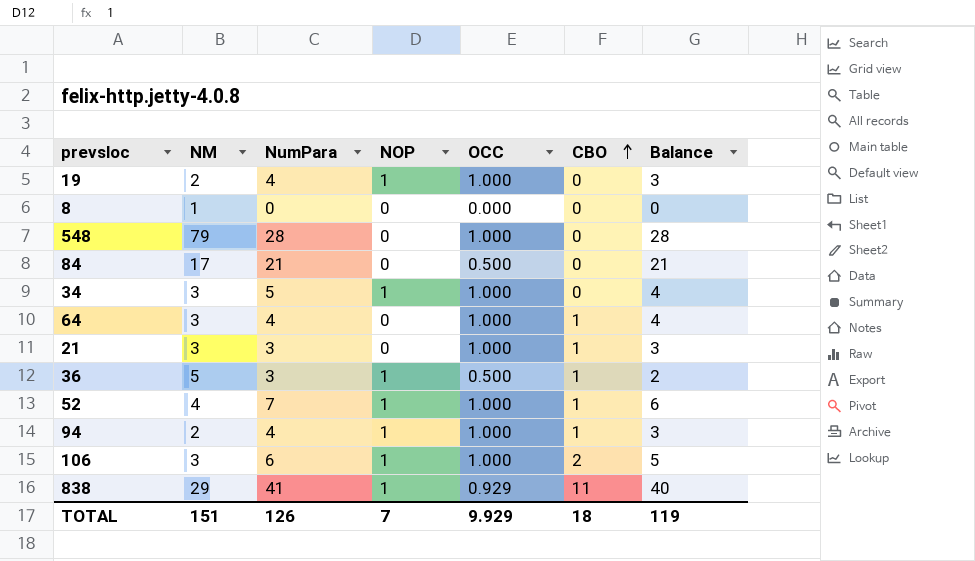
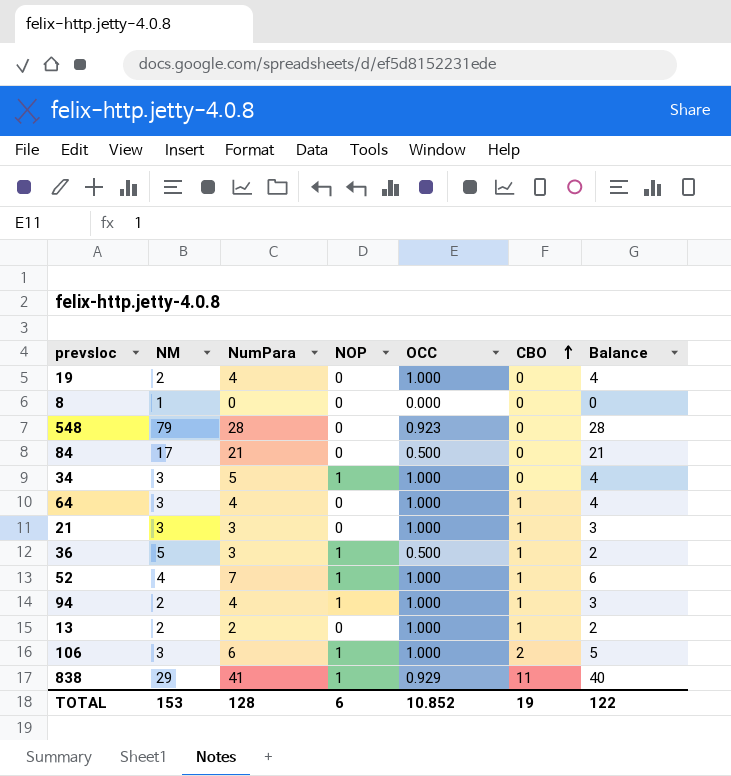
19 | NOP: 1 -> 0
19 | Balance: 3 -> 4
548 | OCC: 1.000 -> 0.923
row 13: none -> 2 | 2 | 0 | 1.000 | 1 | 2
TOTAL | NM: 151 -> 153
TOTAL | NumPara: 126 -> 128
TOTAL | NOP: 7 -> 6
TOTAL | OCC: 9.929 -> 10.852
TOTAL | CBO: 18 -> 19
TOTAL | Balance: 119 -> 122

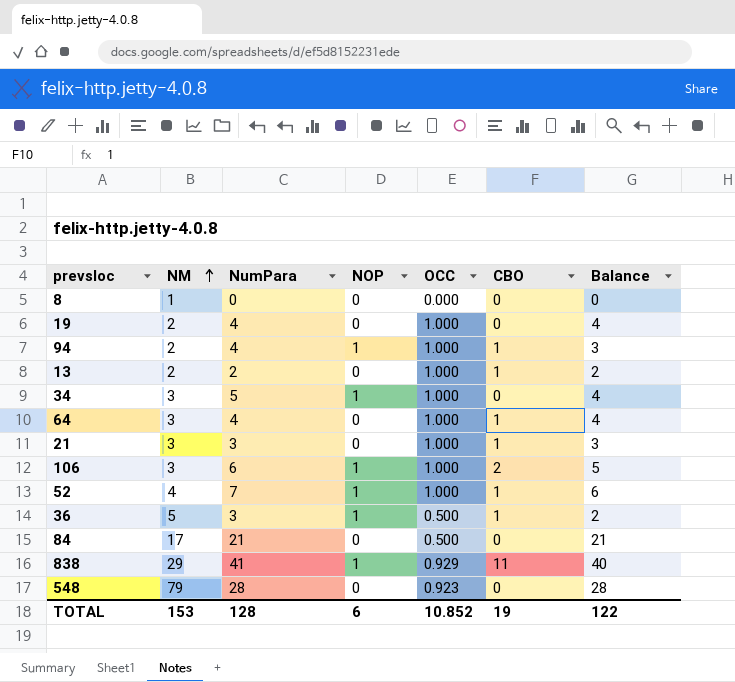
row order: CBO ascending -> NM ascending

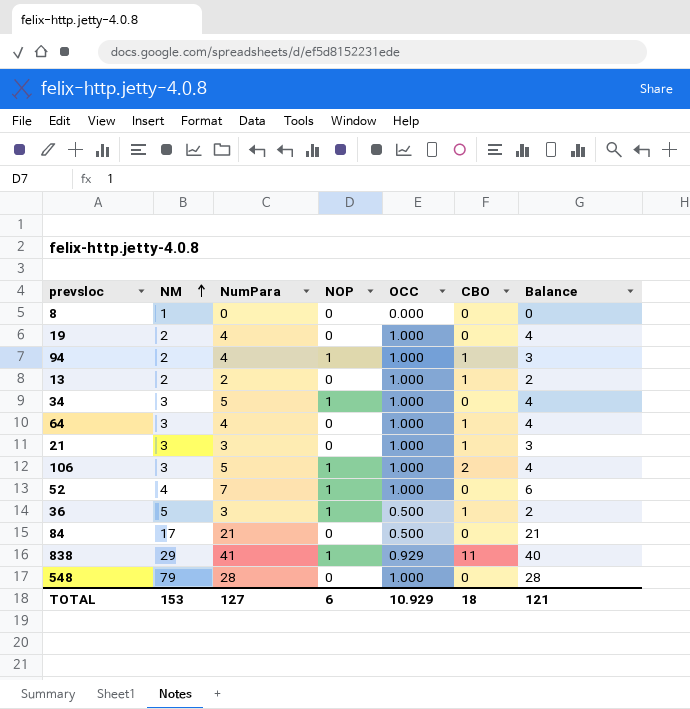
106 | NumPara: 6 -> 5
106 | Balance: 5 -> 4
52 | CBO: 1 -> 0
548 | OCC: 0.923 -> 1.000
TOTAL | NumPara: 128 -> 127
TOTAL | OCC: 10.852 -> 10.929
TOTAL | CBO: 19 -> 18
TOTAL | Balance: 122 -> 121

